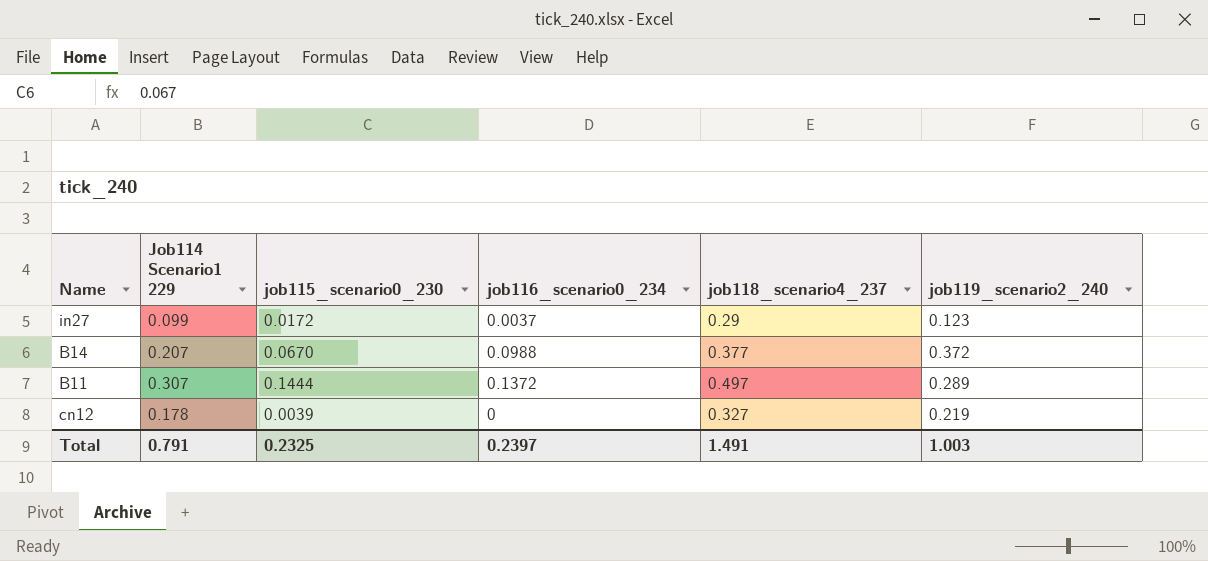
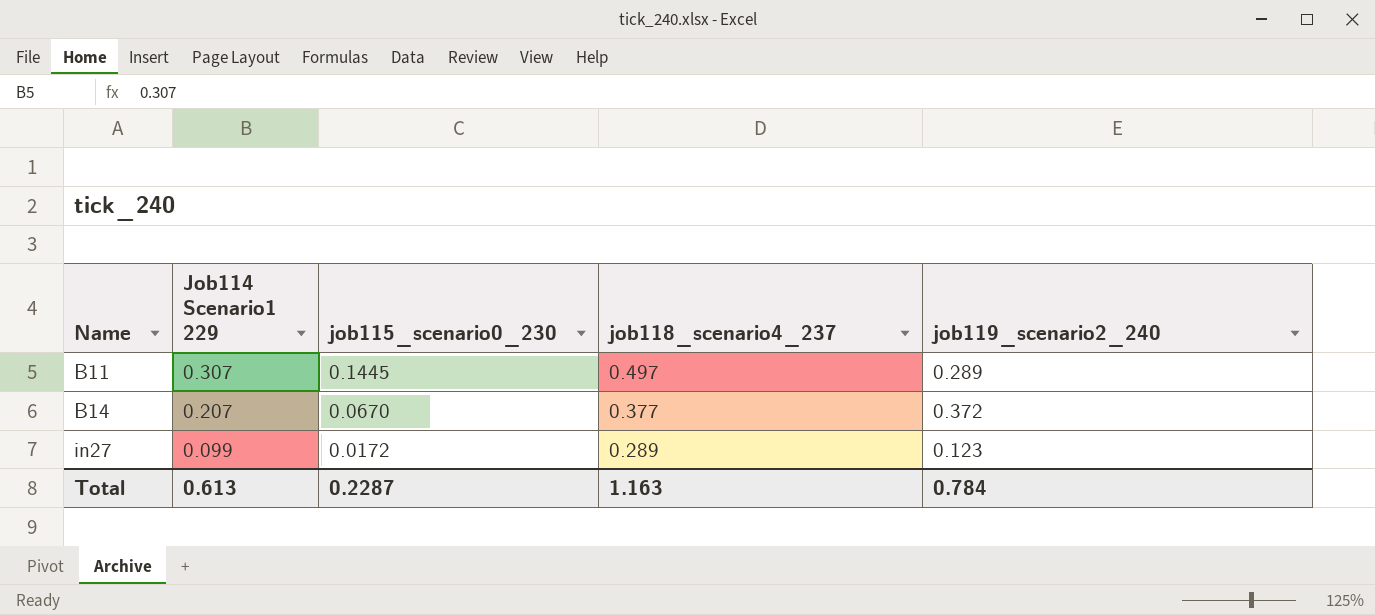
row order: none -> Name ascending
column job116_scenario0_234 | position: 4 -> none
row cn12: 0.178 | 0.0039 | 0 | 0.327 | 0.219 -> none
B11 | job115_scenario0_230: 0.1444 -> 0.1445
in27 | job118_scenario4_237: 0.29 -> 0.289
Total | Job114 Scenario1 229: 0.791 -> 0.613
Total | job115_scenario0_230: 0.2325 -> 0.2287
Total | job118_scenario4_237: 1.491 -> 1.163
Total | job119_scenario2_240: 1.003 -> 0.784

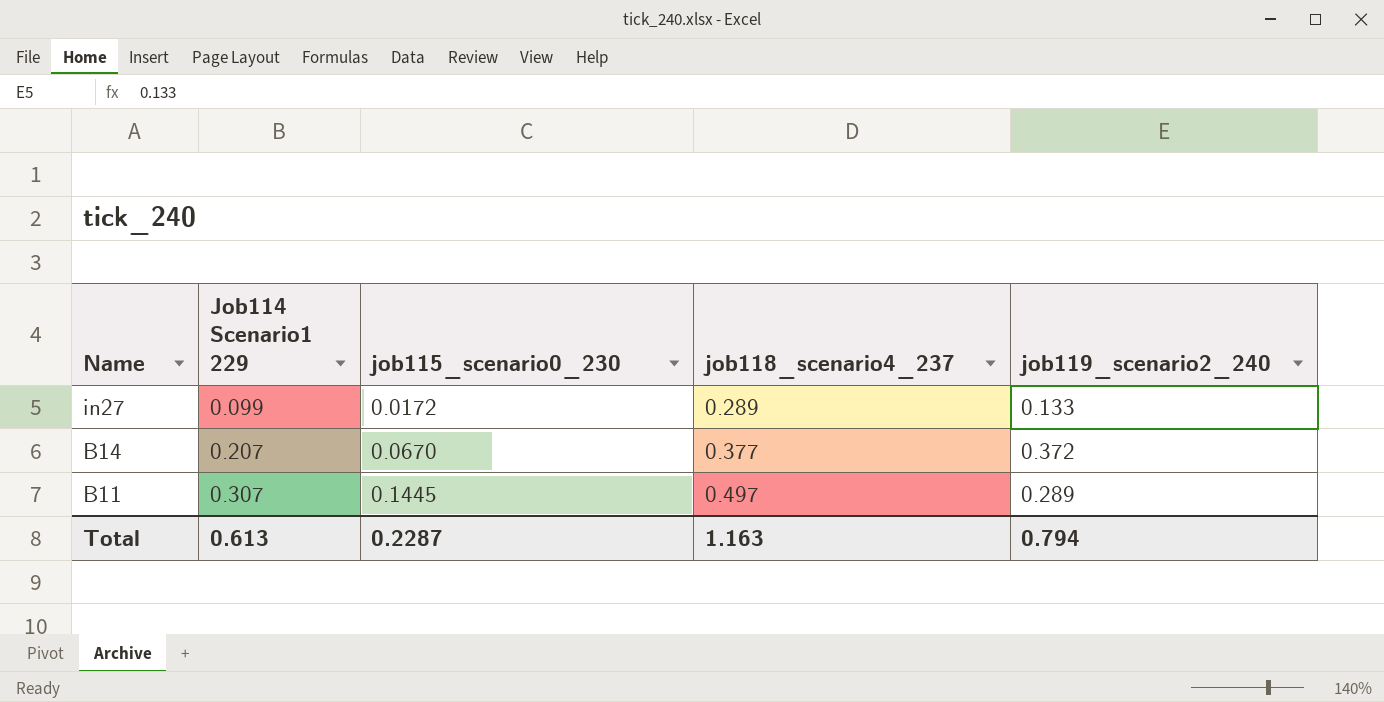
row order: Name ascending -> Name descending
in27 | job119_scenario2_240: 0.123 -> 0.133
Total | job119_scenario2_240: 0.784 -> 0.794

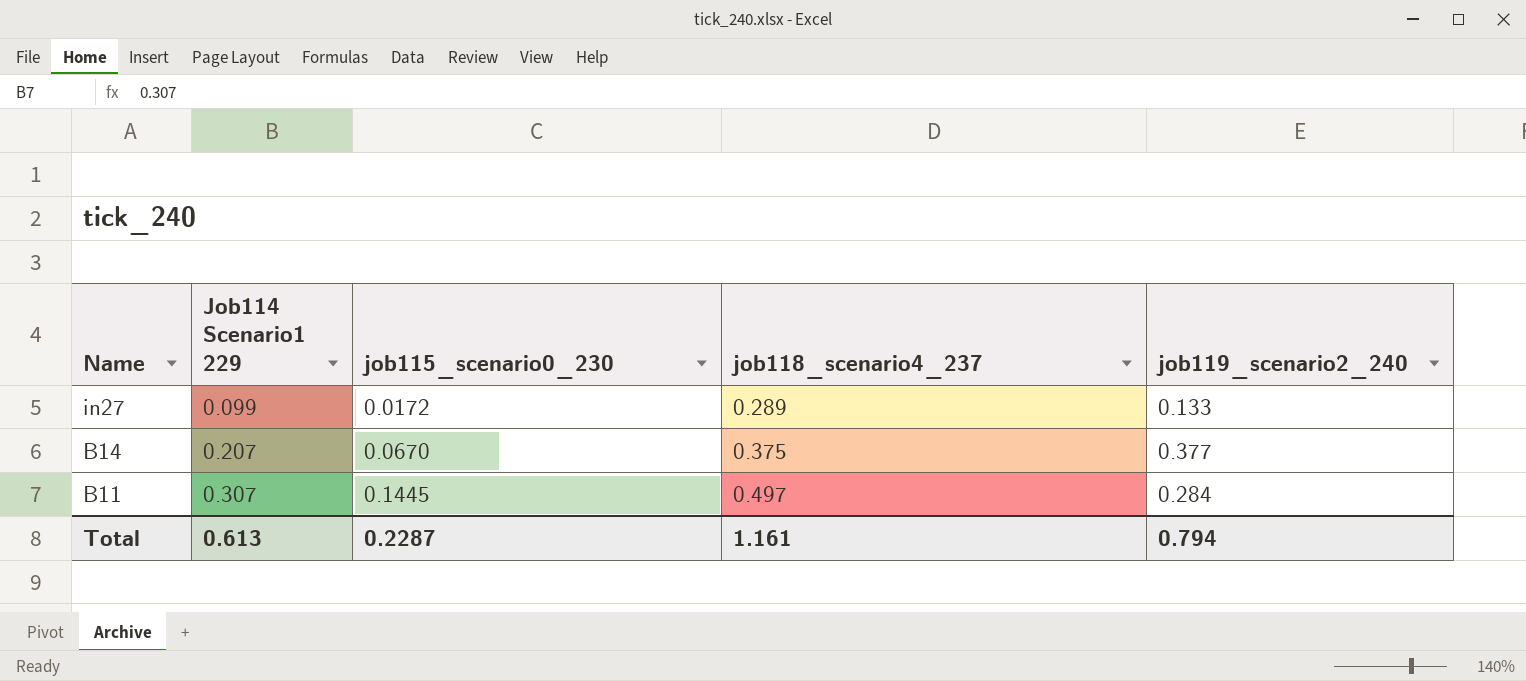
B14 | job118_scenario4_237: 0.377 -> 0.375
B14 | job119_scenario2_240: 0.372 -> 0.377
B11 | job119_scenario2_240: 0.289 -> 0.284
Total | job118_scenario4_237: 1.163 -> 1.161

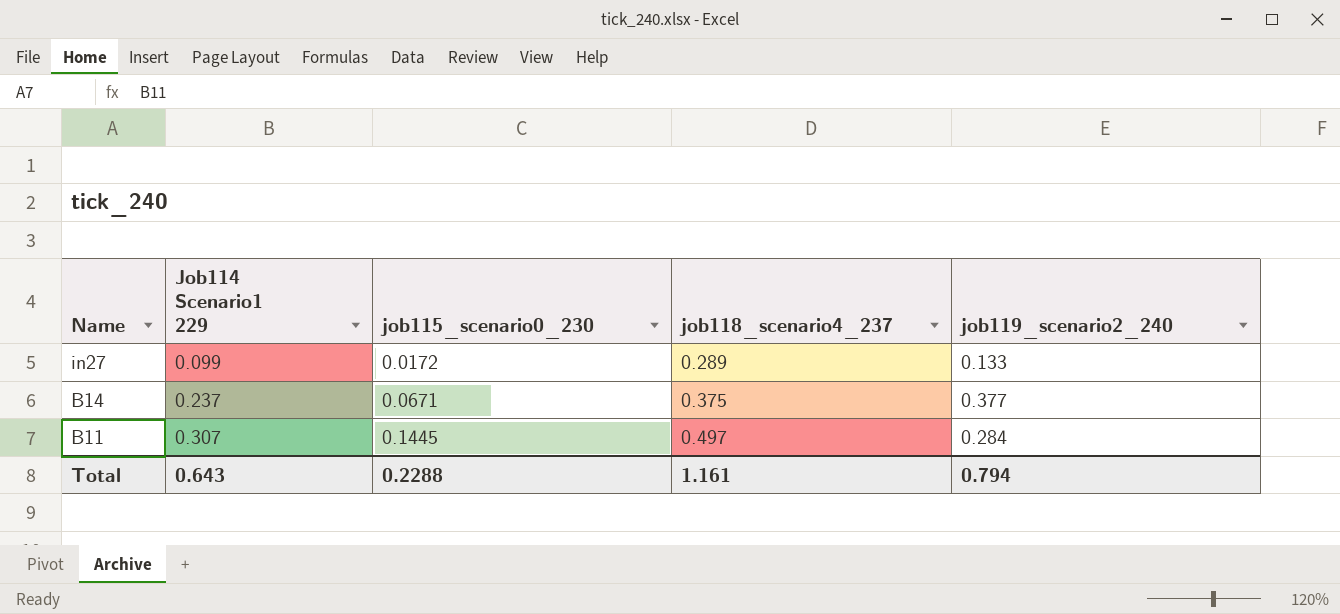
B14 | Job114 Scenario1 229: 0.207 -> 0.237
B14 | job115_scenario0_230: 0.0670 -> 0.0671
Total | Job114 Scenario1 229: 0.613 -> 0.643
Total | job115_scenario0_230: 0.2287 -> 0.2288

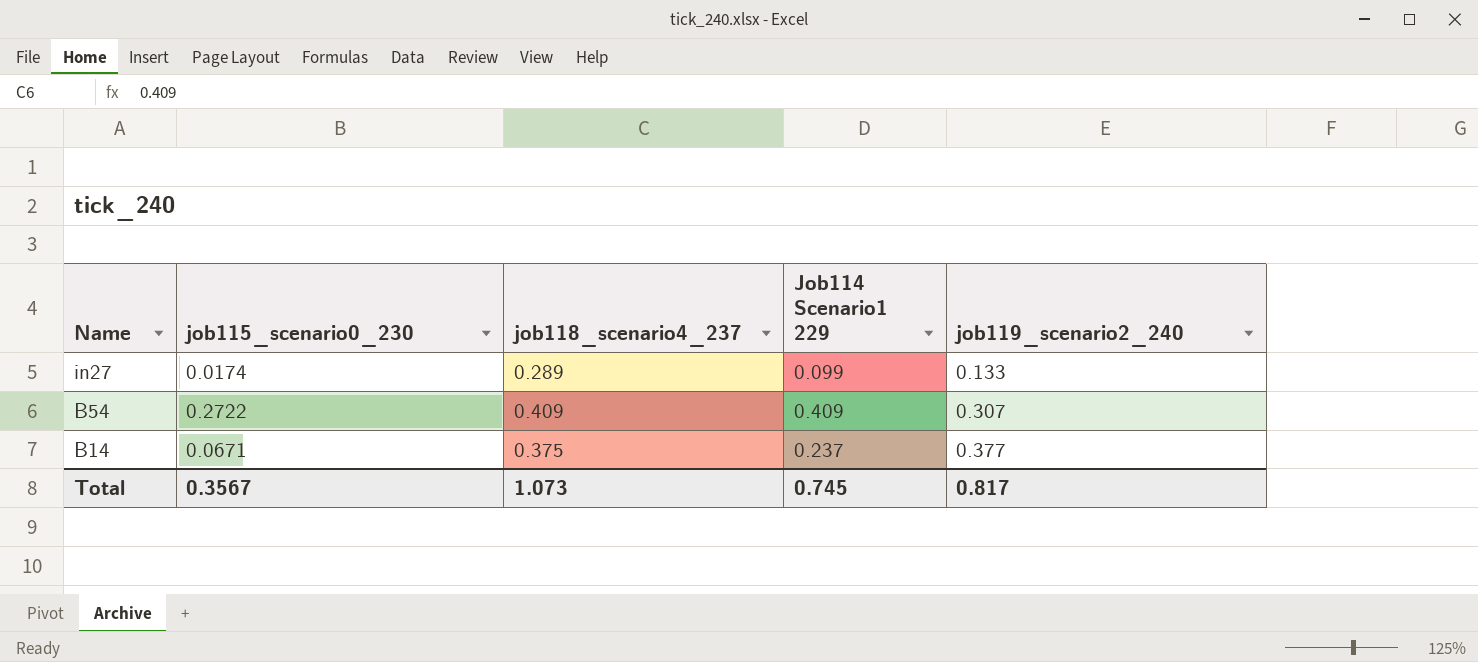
column Job114 Scenario1 229 | position: 2 -> 4
row B11: 0.307 | 0.1445 | 0.497 | 0.284 -> none
in27 | job115_scenario0_230: 0.0172 -> 0.0174
row B54: none -> 0.2722 | 0.409 | 0.409 | 0.307
Total | job115_scenario0_230: 0.2288 -> 0.3567
Total | job118_scenario4_237: 1.161 -> 1.073
Total | Job114 Scenario1 229: 0.643 -> 0.745
Total | job119_scenario2_240: 0.794 -> 0.817

